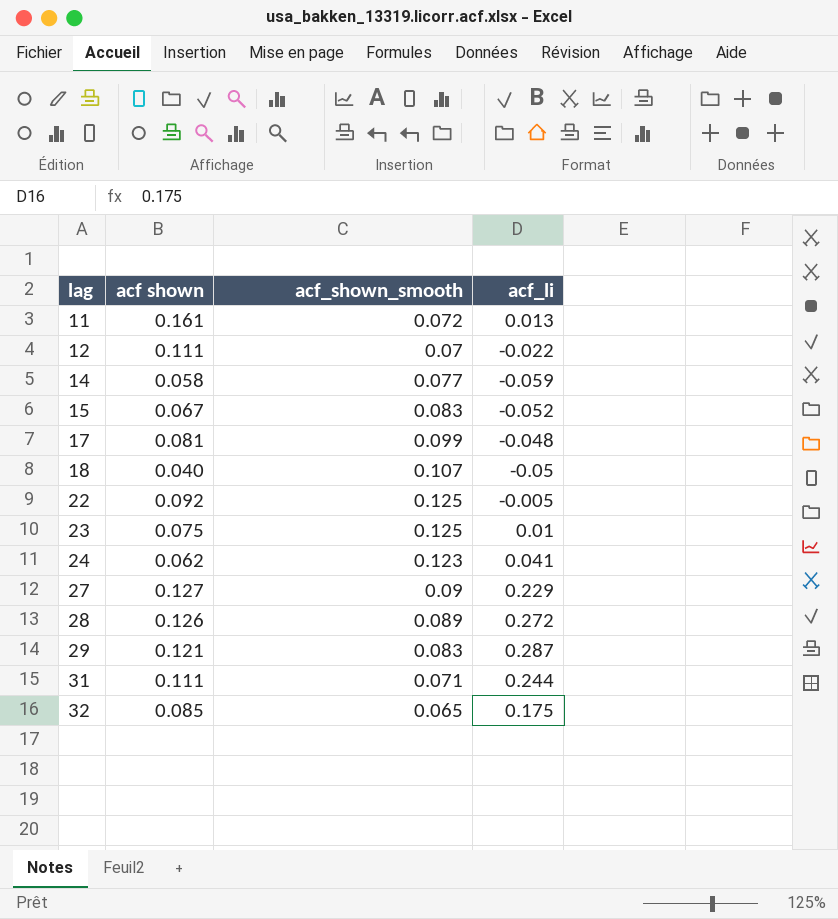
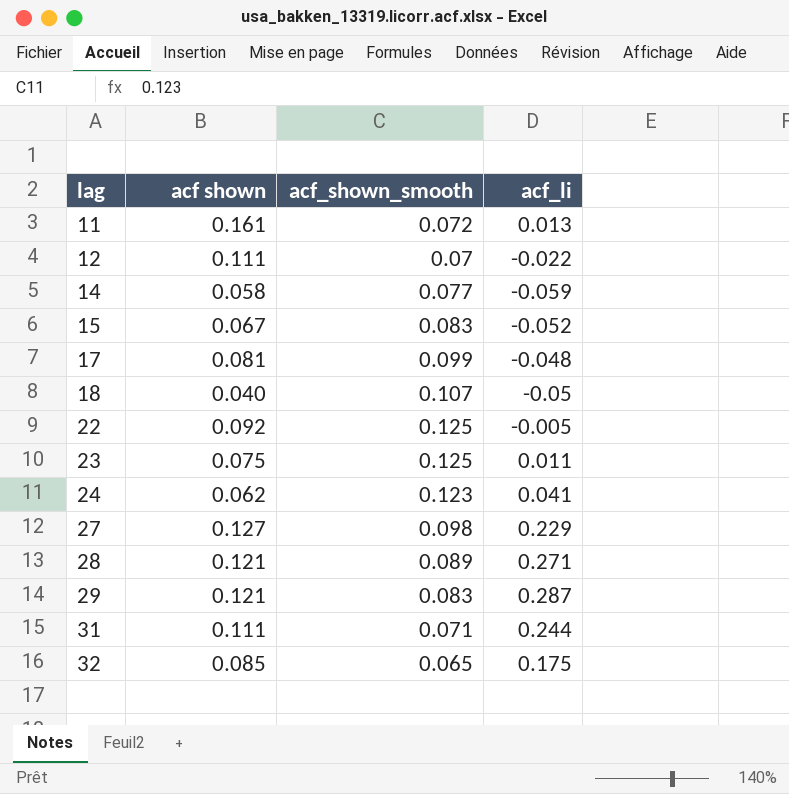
23 | acf_li: 0.01 -> 0.011
27 | acf_shown_smooth: 0.09 -> 0.098
28 | acf shown: 0.126 -> 0.121
28 | acf_li: 0.272 -> 0.271

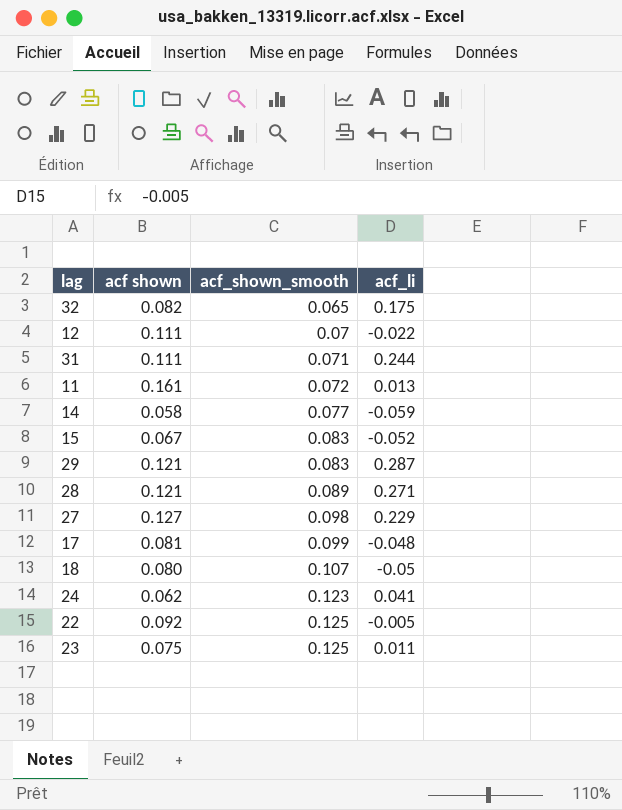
row order: lag ascending -> acf_shown_smooth ascending
32 | acf shown: 0.085 -> 0.082
18 | acf shown: 0.040 -> 0.080

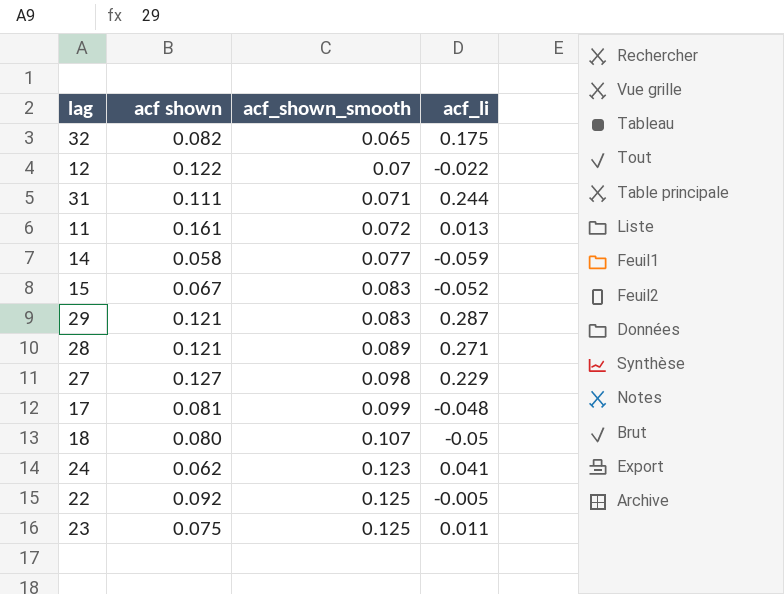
12 | acf shown: 0.111 -> 0.122

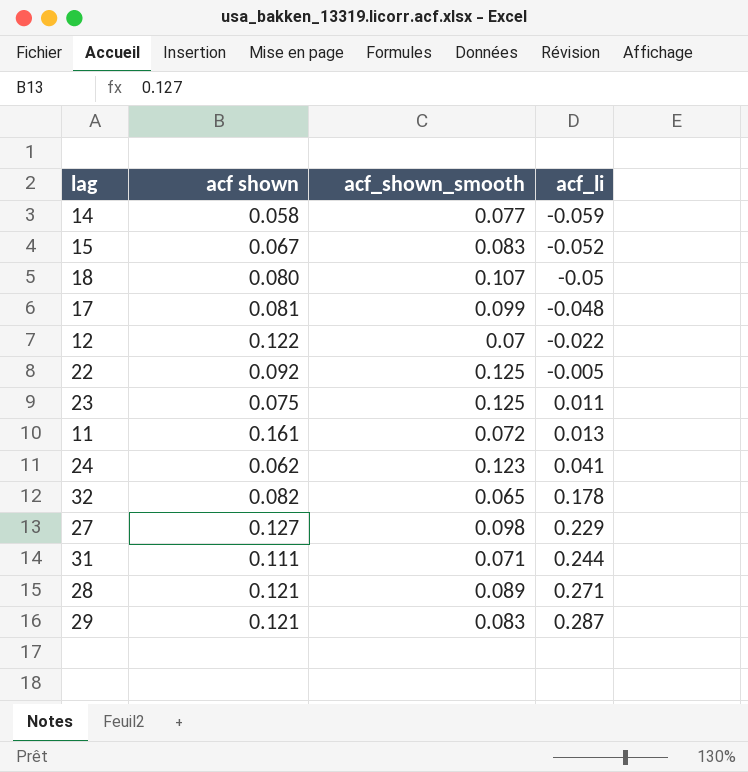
row order: acf_shown_smooth ascending -> acf_li ascending
32 | acf_li: 0.175 -> 0.178

